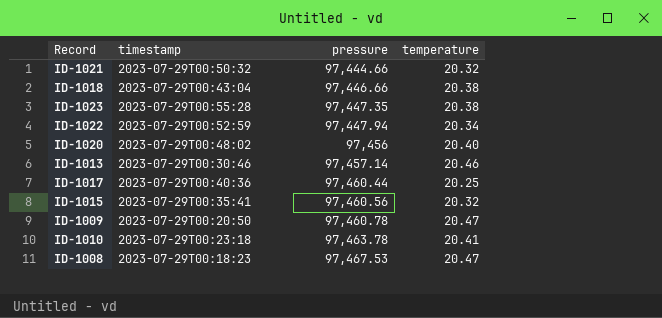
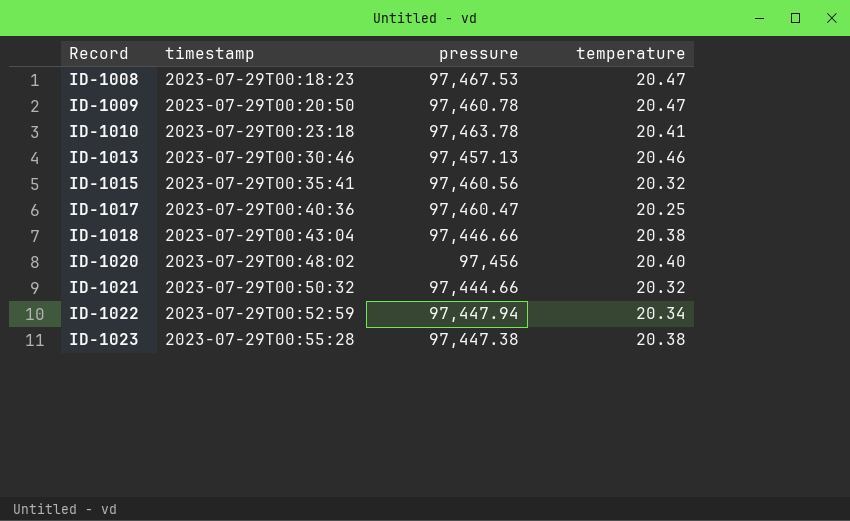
row order: pressure ascending -> Record ascending
ID-1013 | pressure: 97,457.14 -> 97,457.13
ID-1017 | pressure: 97,460.44 -> 97,460.47
ID-1023 | pressure: 97,447.35 -> 97,447.38

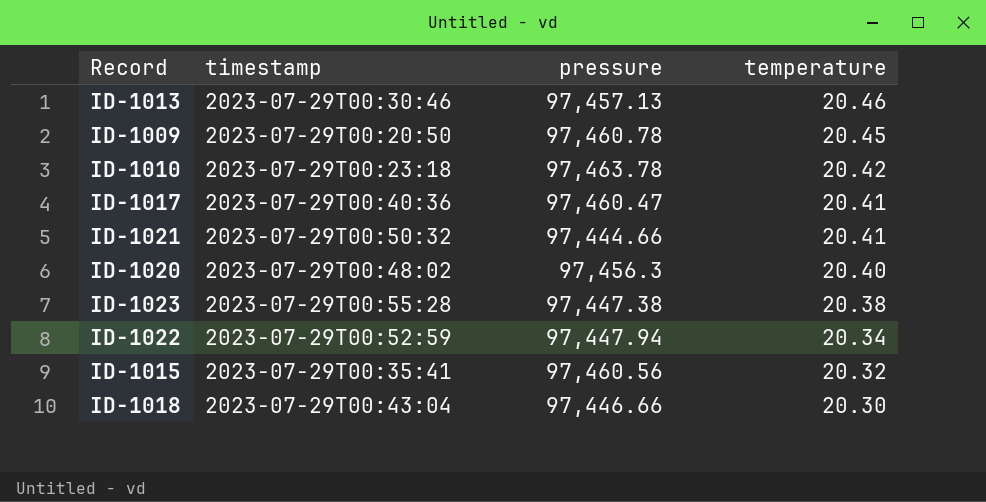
row order: Record ascending -> temperature descending
row ID-1008: 2023-07-29T00:18:23 | 97,467.53 | 20.47 -> none
ID-1009 | temperature: 20.47 -> 20.45
ID-1010 | temperature: 20.41 -> 20.42
ID-1017 | temperature: 20.25 -> 20.41
ID-1021 | temperature: 20.32 -> 20.41
ID-1020 | pressure: 97,456 -> 97,456.3
ID-1018 | temperature: 20.38 -> 20.30

